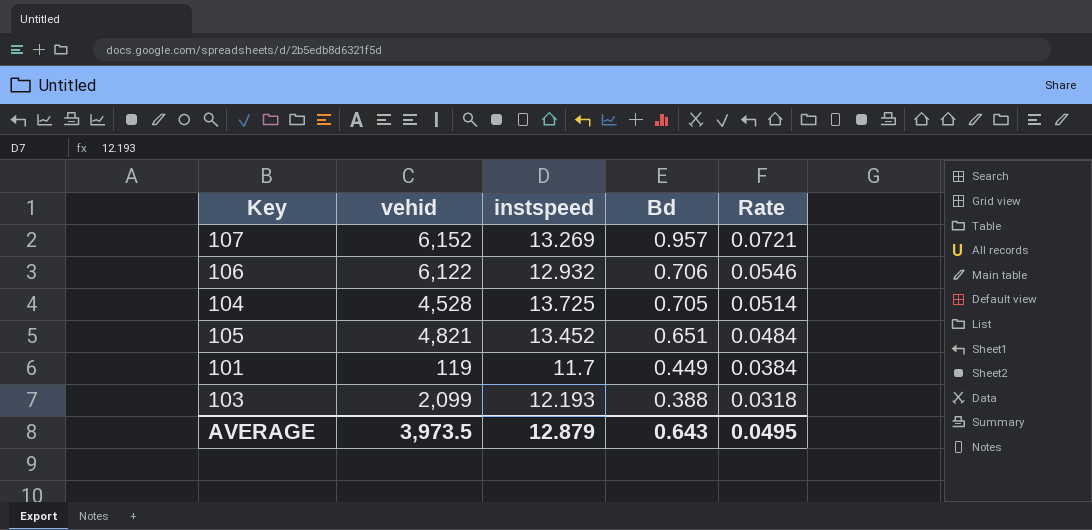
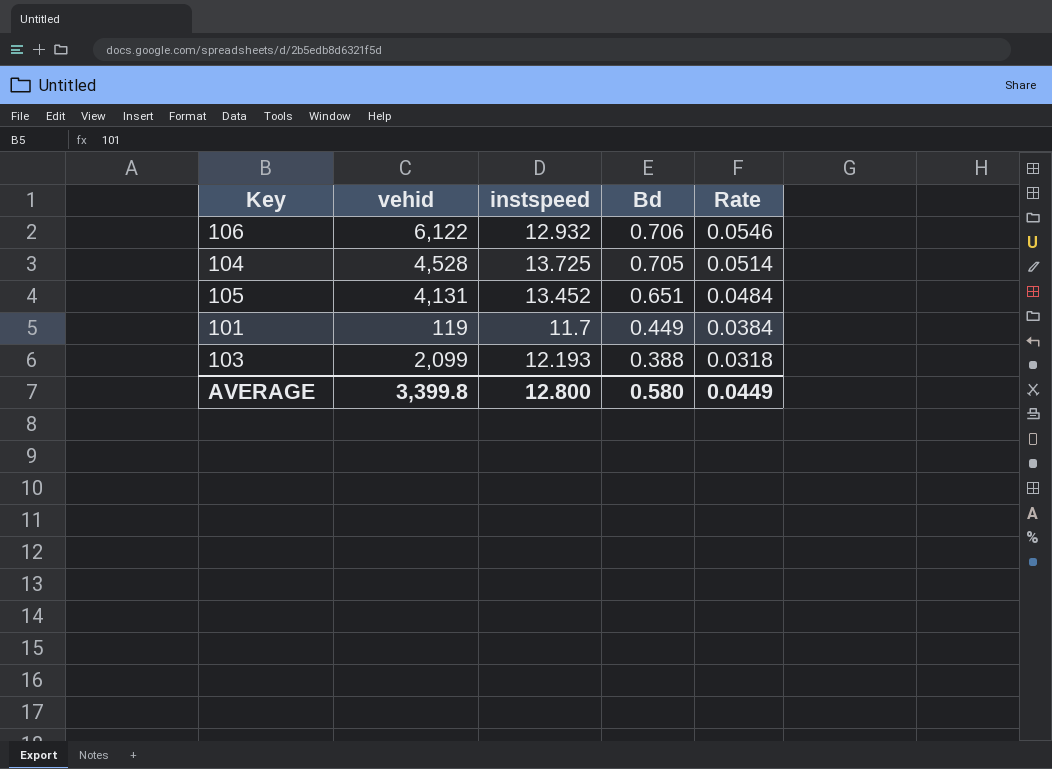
row 107: 6,152 | 13.269 | 0.957 | 0.0721 -> none
105 | vehid: 4,821 -> 4,131
AVERAGE | vehid: 3,973.5 -> 3,399.8
AVERAGE | instspeed: 12.879 -> 12.800
AVERAGE | Bd: 0.643 -> 0.580
AVERAGE | Rate: 0.0495 -> 0.0449

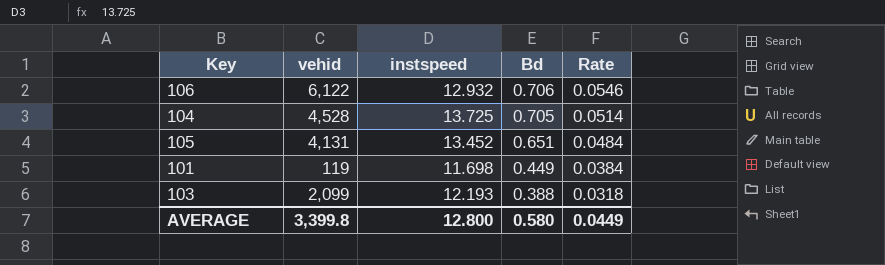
101 | instspeed: 11.7 -> 11.698

